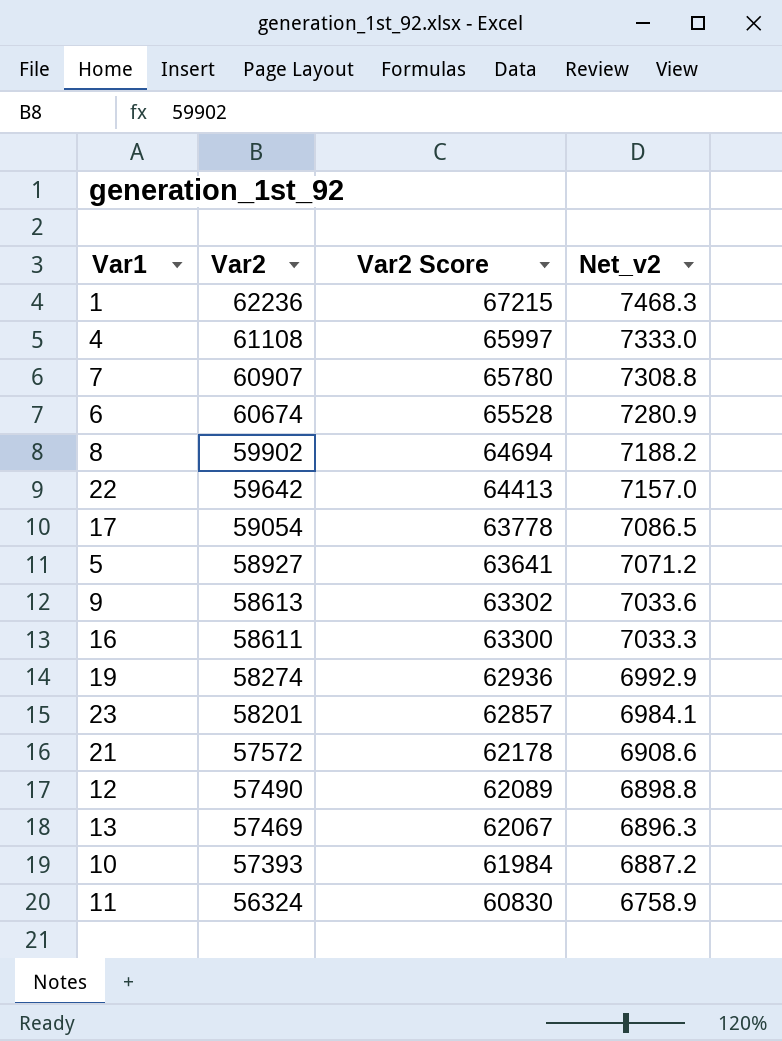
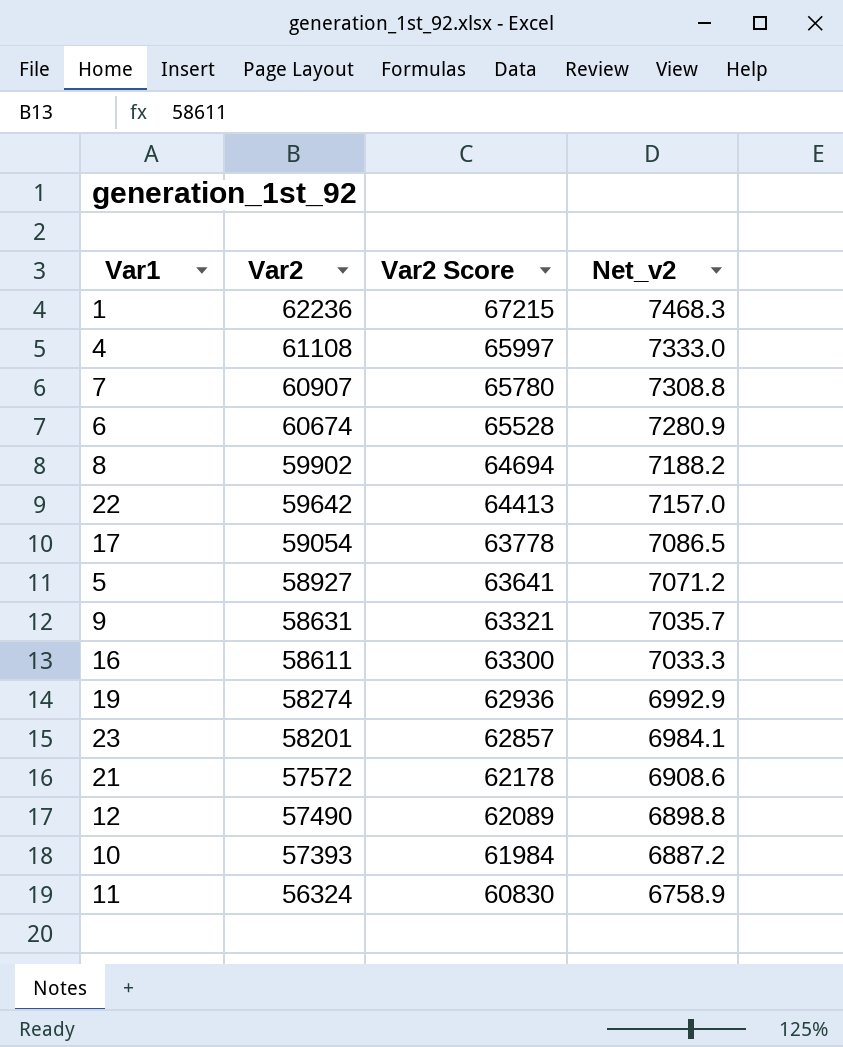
row 13: 57469 | 62067 | 6896.3 -> none
9 | Var2: 58613 -> 58631
9 | Var2 Score: 63302 -> 63321
9 | Net_v2: 7033.6 -> 7035.7

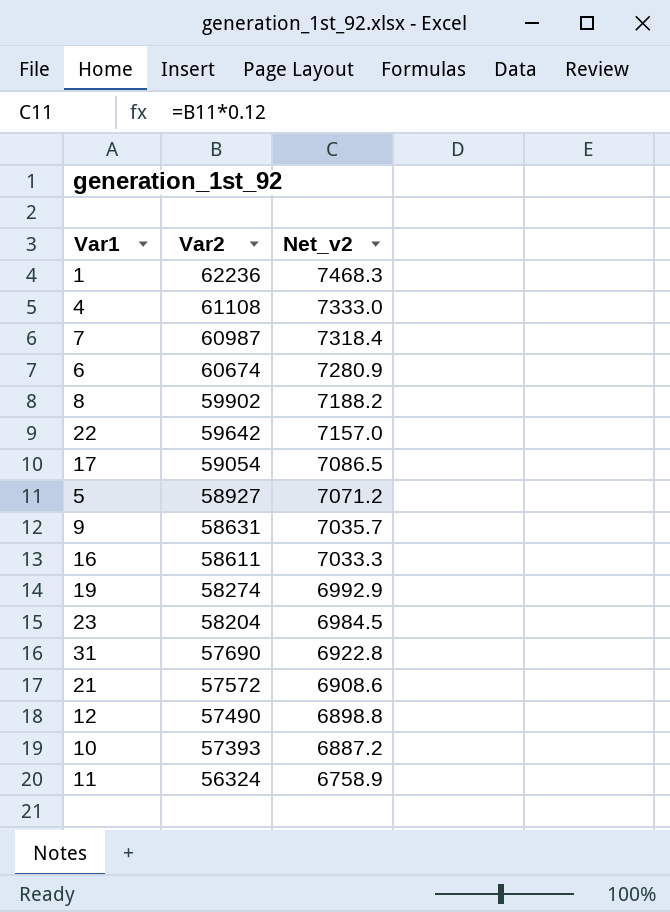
column Var2 Score | formula: [Var2] * 1.08 -> none
7 | Var2: 60907 -> 60987
7 | Net_v2: 7308.8 -> 7318.4
23 | Var2: 58201 -> 58204
23 | Net_v2: 6984.1 -> 6984.5
row 31: none -> 57690 | 6922.8

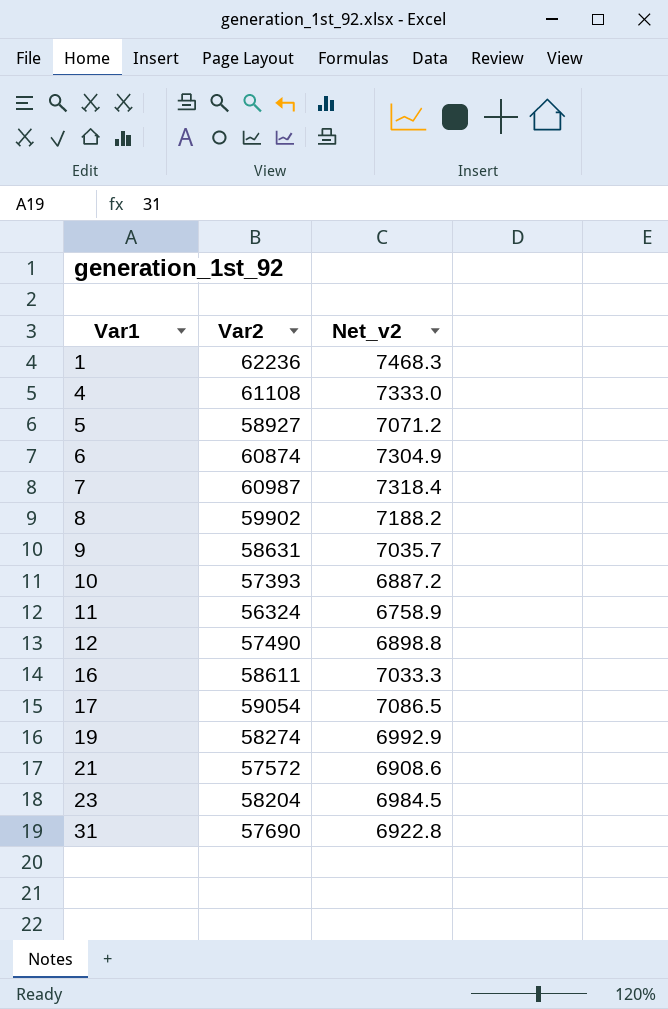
row order: Var2 descending -> Var1 ascending
row 22: 59642 | 7157.0 -> none
6 | Var2: 60674 -> 60874
6 | Net_v2: 7280.9 -> 7304.9

